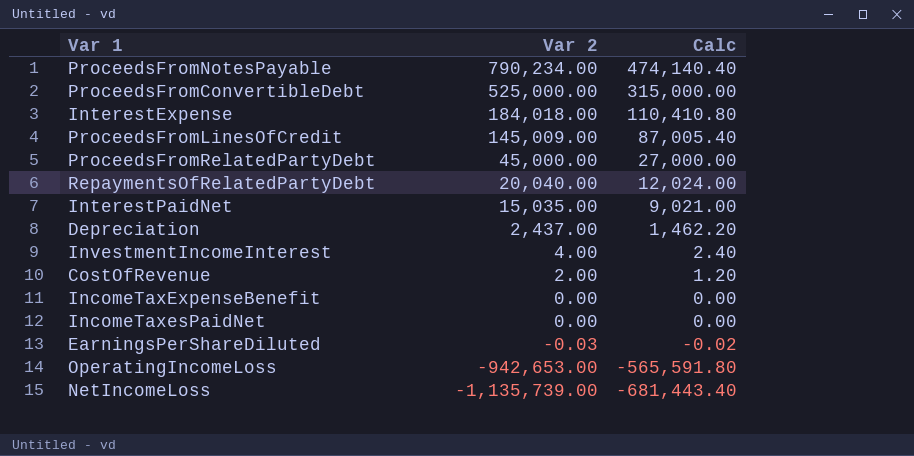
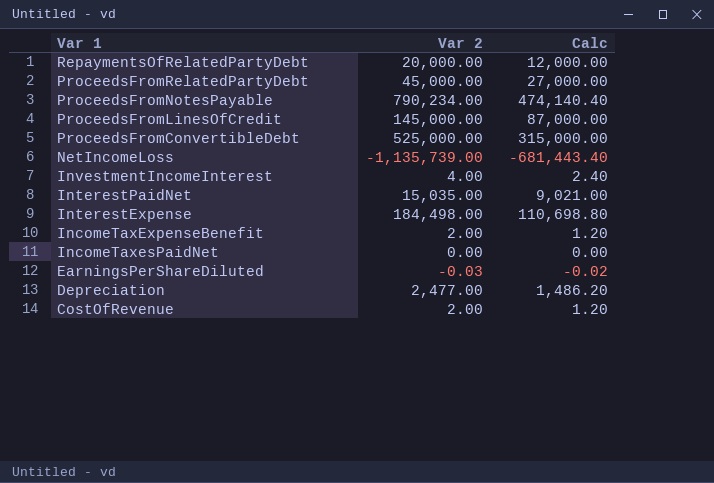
row order: Var 2 descending -> Var 1 descending
row OperatingIncomeLoss: -942,653.00 | -565,591.80 -> none
RepaymentsOfRelatedPartyDebt | Var 2: 20,040.00 -> 20,000.00
RepaymentsOfRelatedPartyDebt | Calc: 12,024.00 -> 12,000.00
ProceedsFromLinesOfCredit | Var 2: 145,009.00 -> 145,000.00
ProceedsFromLinesOfCredit | Calc: 87,005.40 -> 87,000.00
InterestExpense | Var 2: 184,018.00 -> 184,498.00
InterestExpense | Calc: 110,410.80 -> 110,698.80
IncomeTaxExpenseBenefit | Var 2: 0.00 -> 2.00
IncomeTaxExpenseBenefit | Calc: 0.00 -> 1.20
Depreciation | Var 2: 2,437.00 -> 2,477.00
Depreciation | Calc: 1,462.20 -> 1,486.20

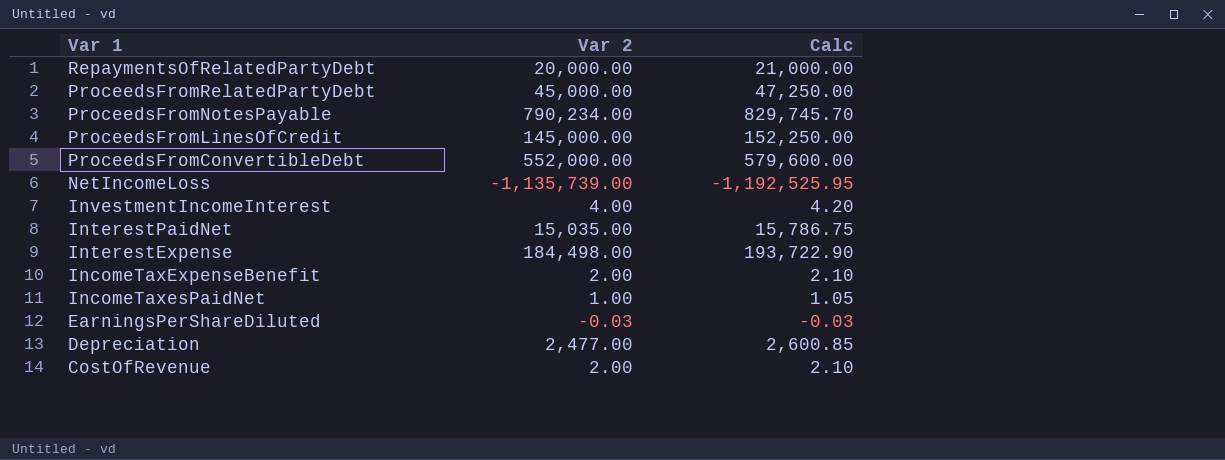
column Calc | formula: [Var 2] * 0.6 -> [Var 2] * 1.05
ProceedsFromConvertibleDebt | Var 2: 525,000.00 -> 552,000.00
IncomeTaxesPaidNet | Var 2: 0.00 -> 1.00

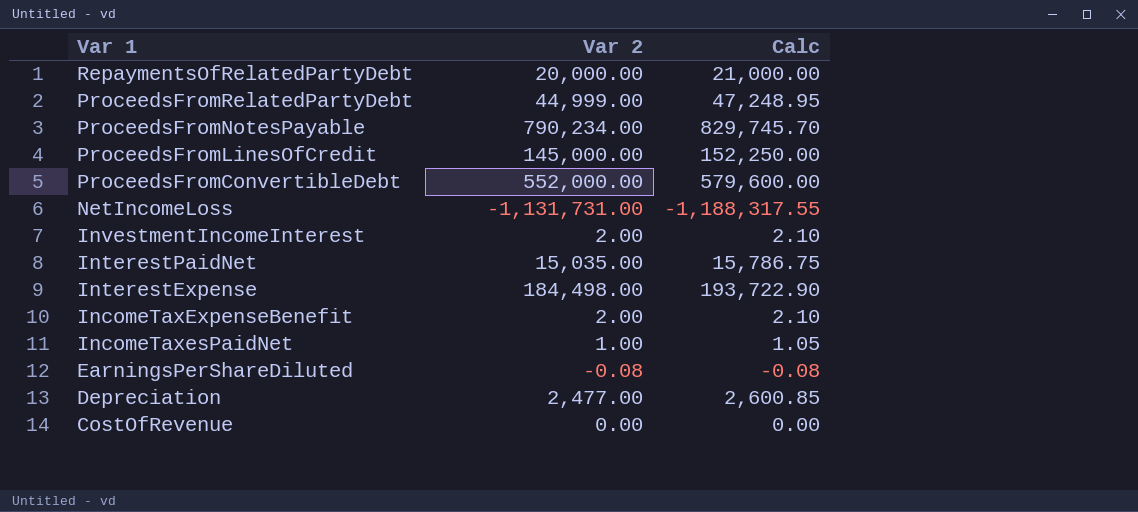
ProceedsFromRelatedPartyDebt | Var 2: 45,000.00 -> 44,999.00
ProceedsFromRelatedPartyDebt | Calc: 47,250.00 -> 47,248.95
NetIncomeLoss | Var 2: -1,135,739.00 -> -1,131,731.00
NetIncomeLoss | Calc: -1,192,525.95 -> -1,188,317.55
InvestmentIncomeInterest | Var 2: 4.00 -> 2.00
InvestmentIncomeInterest | Calc: 4.20 -> 2.10
EarningsPerShareDiluted | Var 2: -0.03 -> -0.08
EarningsPerShareDiluted | Calc: -0.03 -> -0.08
CostOfRevenue | Var 2: 2.00 -> 0.00
CostOfRevenue | Calc: 2.10 -> 0.00

